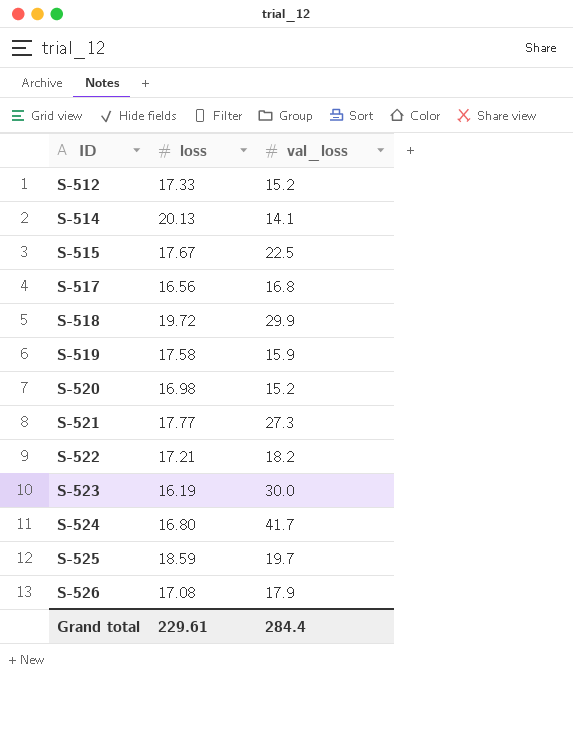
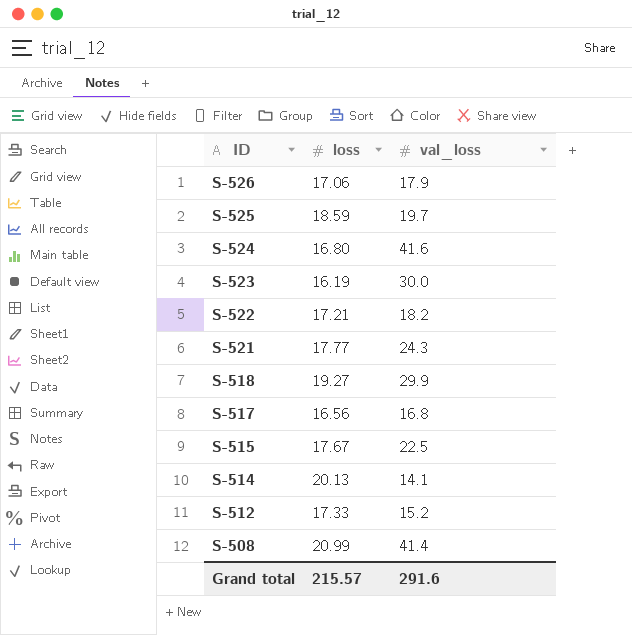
row order: ID ascending -> ID descending
row S-519: 17.58 | 15.9 -> none
row S-520: 16.98 | 15.2 -> none
S-526 | loss: 17.08 -> 17.06
S-524 | val_loss: 41.7 -> 41.6
S-521 | val_loss: 27.3 -> 24.3
S-518 | loss: 19.72 -> 19.27
row S-508: none -> 20.99 | 41.4
Grand total | loss: 229.61 -> 215.57
Grand total | val_loss: 284.4 -> 291.6

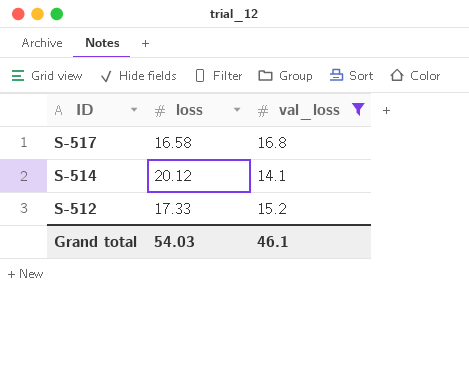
filter: none -> val_loss <= 16.8
S-517 | loss: 16.56 -> 16.58
S-514 | loss: 20.13 -> 20.12
Grand total | loss: 215.57 -> 54.03
Grand total | val_loss: 291.6 -> 46.1

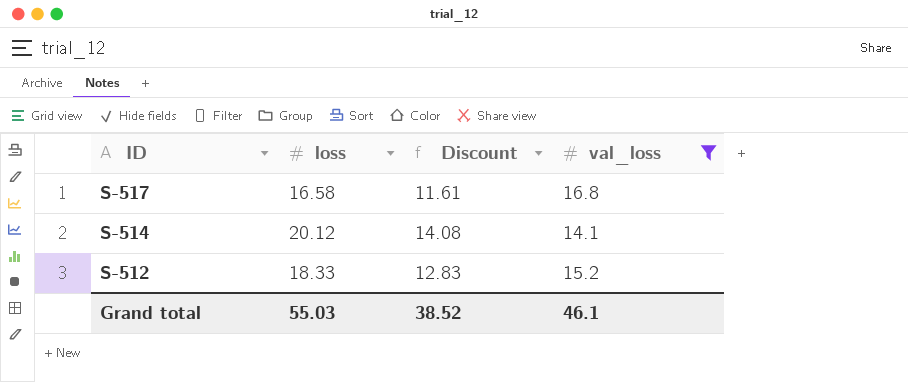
column Discount | formula: none -> [loss] * 0.7
S-512 | loss: 17.33 -> 18.33
Grand total | loss: 54.03 -> 55.03

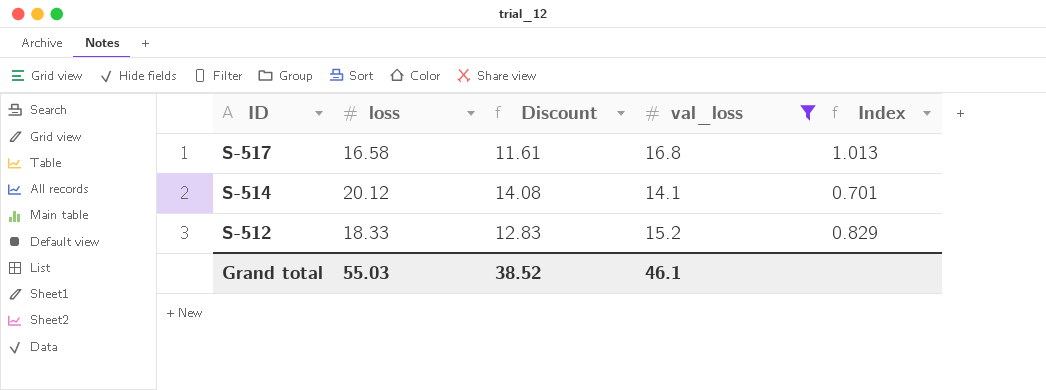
column Index | formula: none -> [val_loss] / [loss]

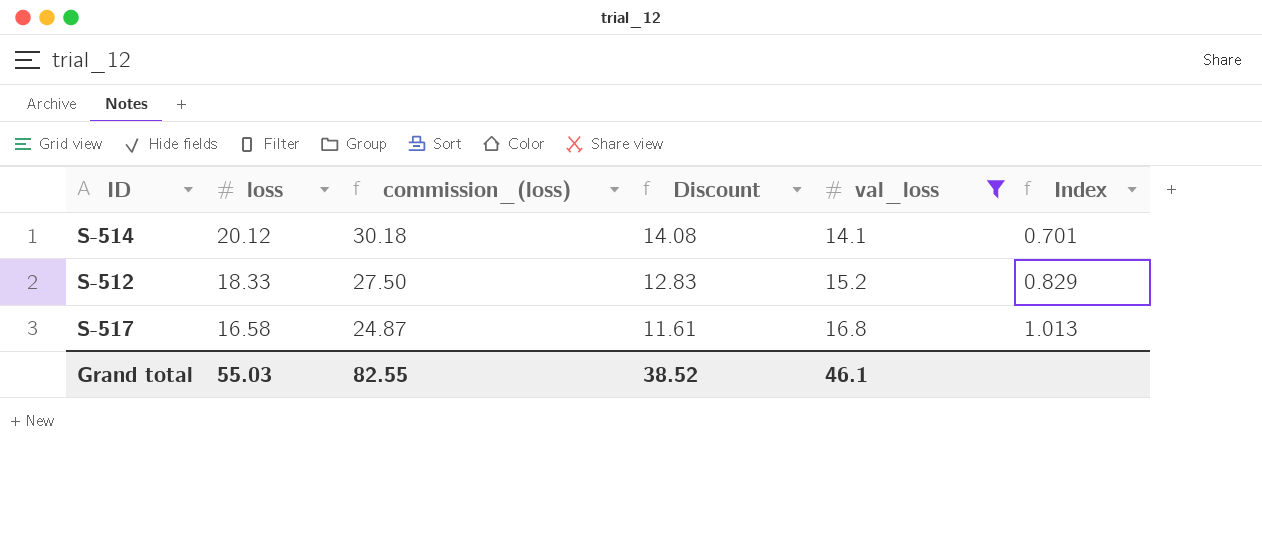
row order: ID descending -> loss descending
column commission_(loss) | formula: none -> [loss] * 1.5

